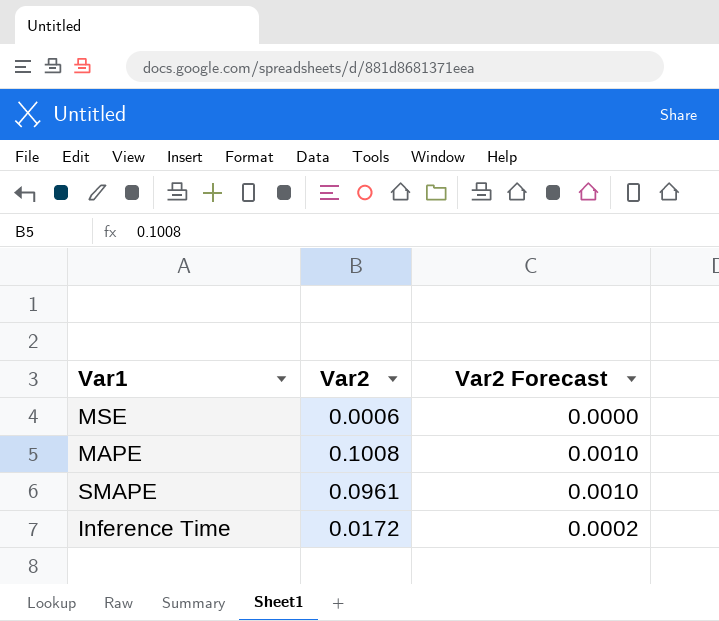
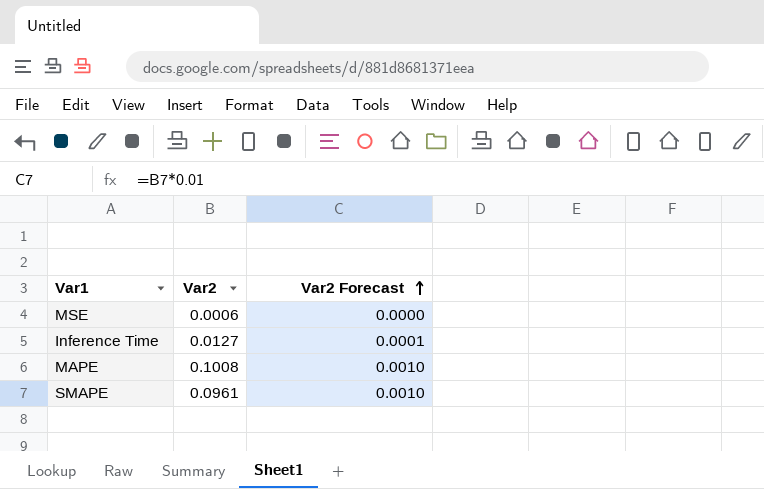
row order: none -> Var2 Forecast ascending
Inference Time | Var2: 0.0172 -> 0.0127
Inference Time | Var2 Forecast: 0.0002 -> 0.0001

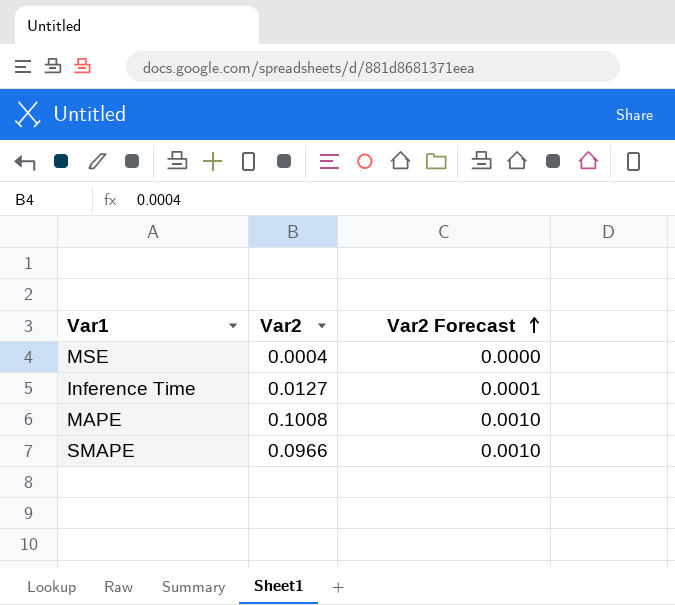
MSE | Var2: 0.0006 -> 0.0004
SMAPE | Var2: 0.0961 -> 0.0966

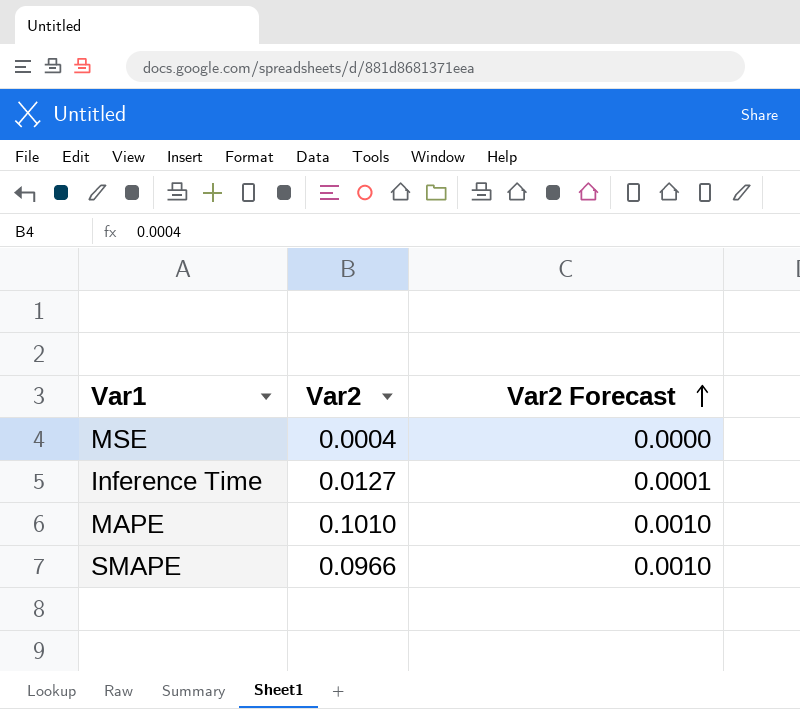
MAPE | Var2: 0.1008 -> 0.1010

